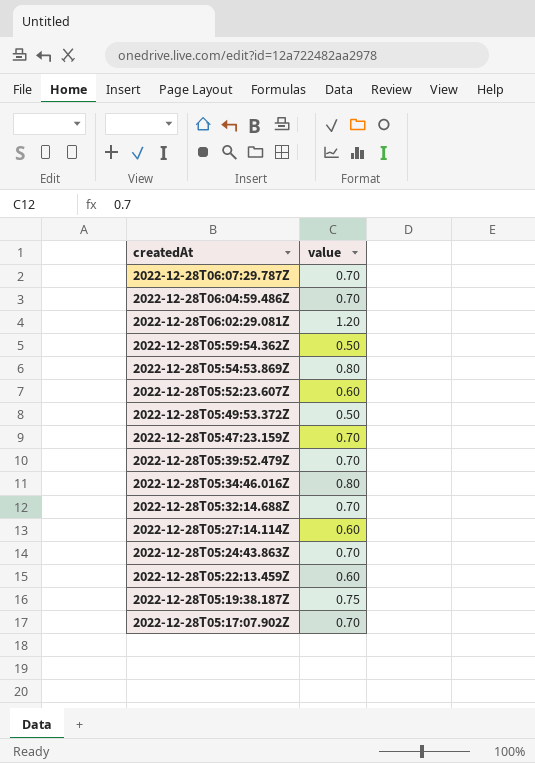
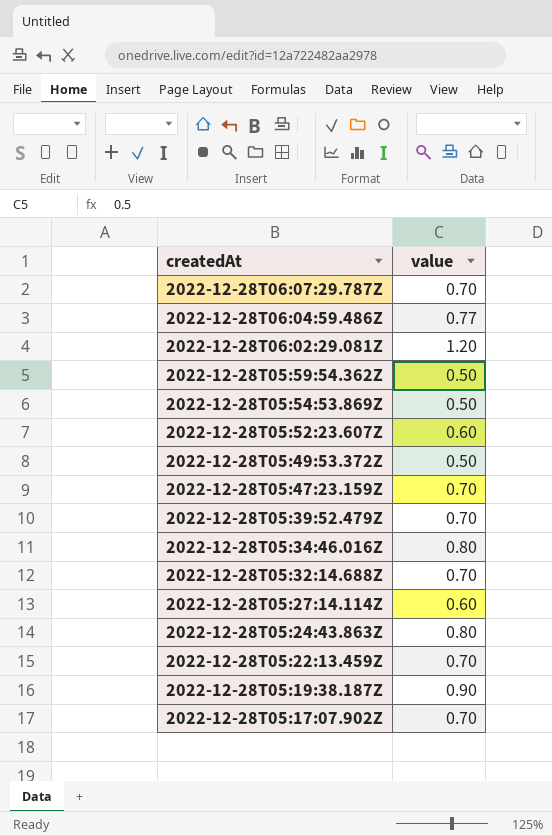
2022-12-28T06:04:59.486Z | value: 0.70 -> 0.77
2022-12-28T05:54:53.869Z | value: 0.80 -> 0.50
2022-12-28T05:24:43.863Z | value: 0.70 -> 0.80
2022-12-28T05:22:13.459Z | value: 0.60 -> 0.70
2022-12-28T05:19:38.187Z | value: 0.75 -> 0.90

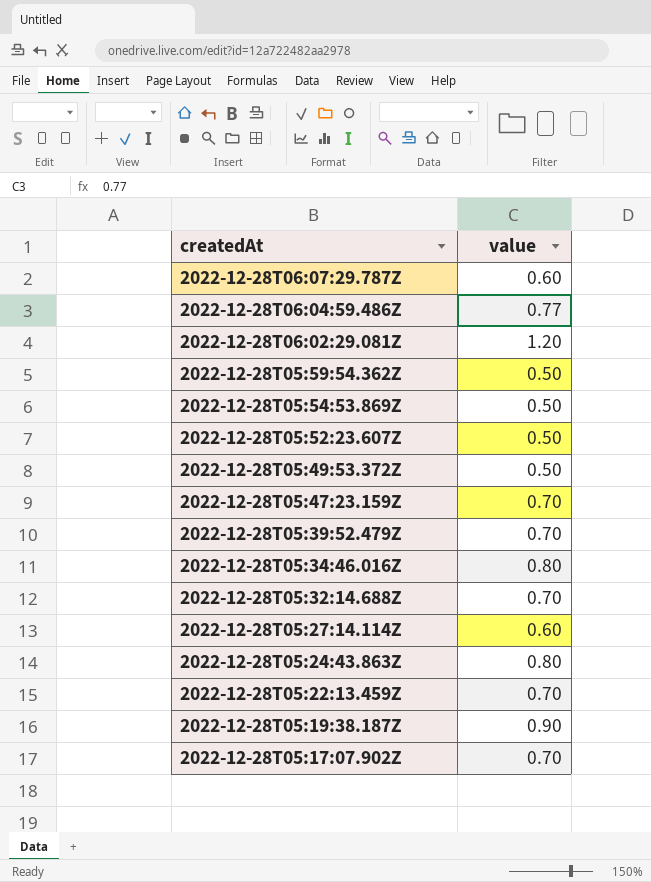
2022-12-28T06:07:29.787Z | value: 0.70 -> 0.60
2022-12-28T05:52:23.607Z | value: 0.60 -> 0.50

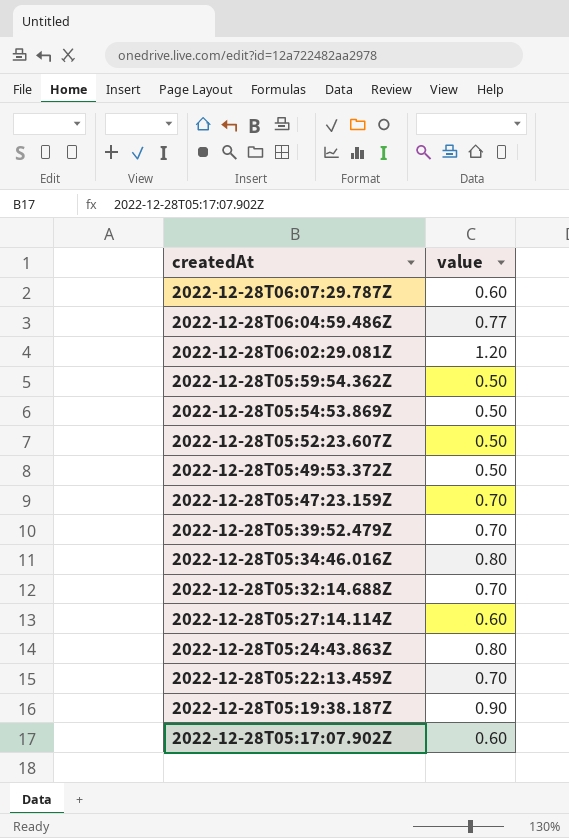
2022-12-28T05:17:07.902Z | value: 0.70 -> 0.60

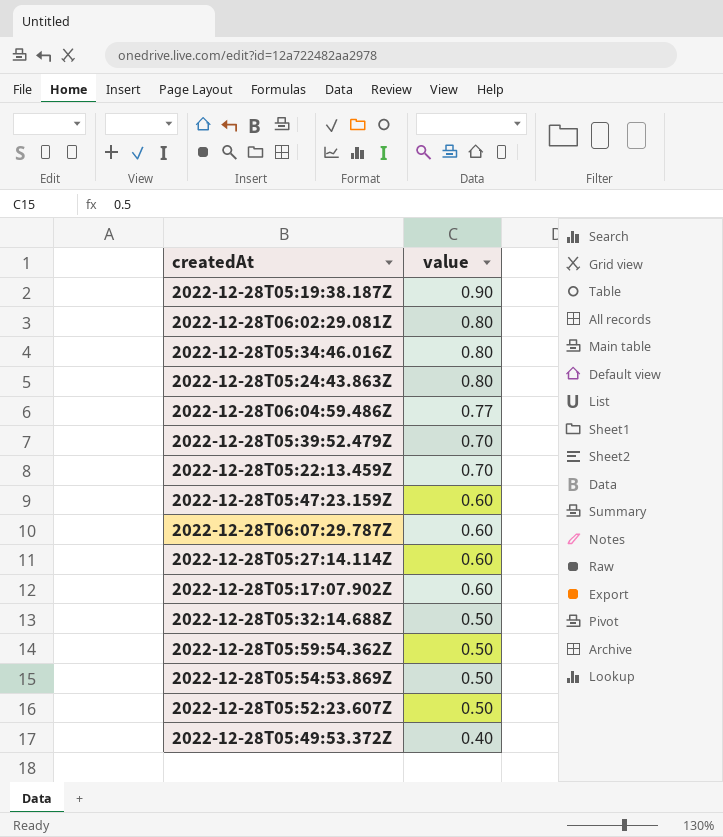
row order: createdAt descending -> value descending
2022-12-28T06:02:29.081Z | value: 1.20 -> 0.80
2022-12-28T05:47:23.159Z | value: 0.70 -> 0.60
2022-12-28T05:32:14.688Z | value: 0.70 -> 0.50
2022-12-28T05:49:53.372Z | value: 0.50 -> 0.40

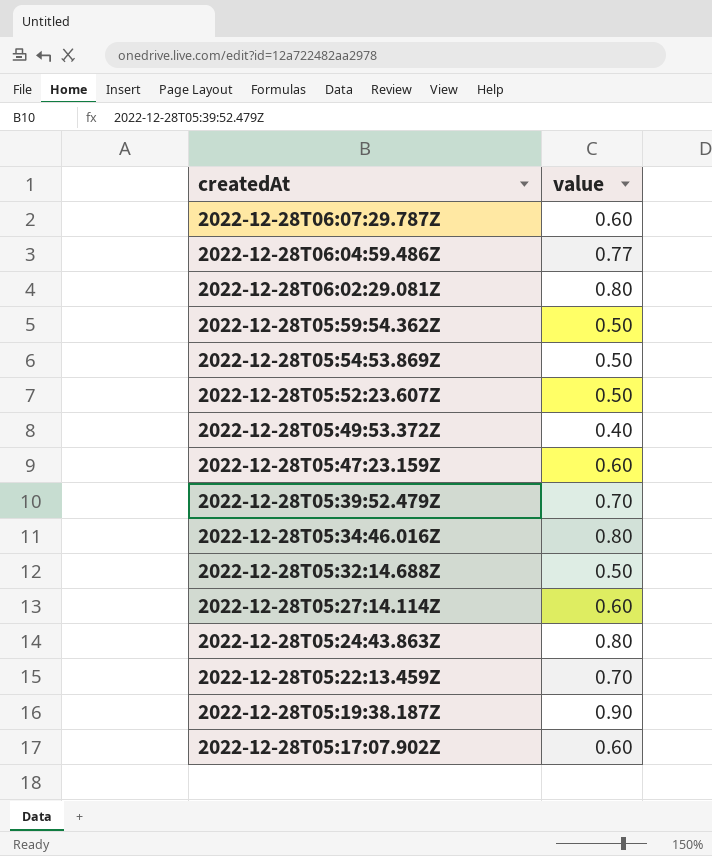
row order: value descending -> createdAt descending

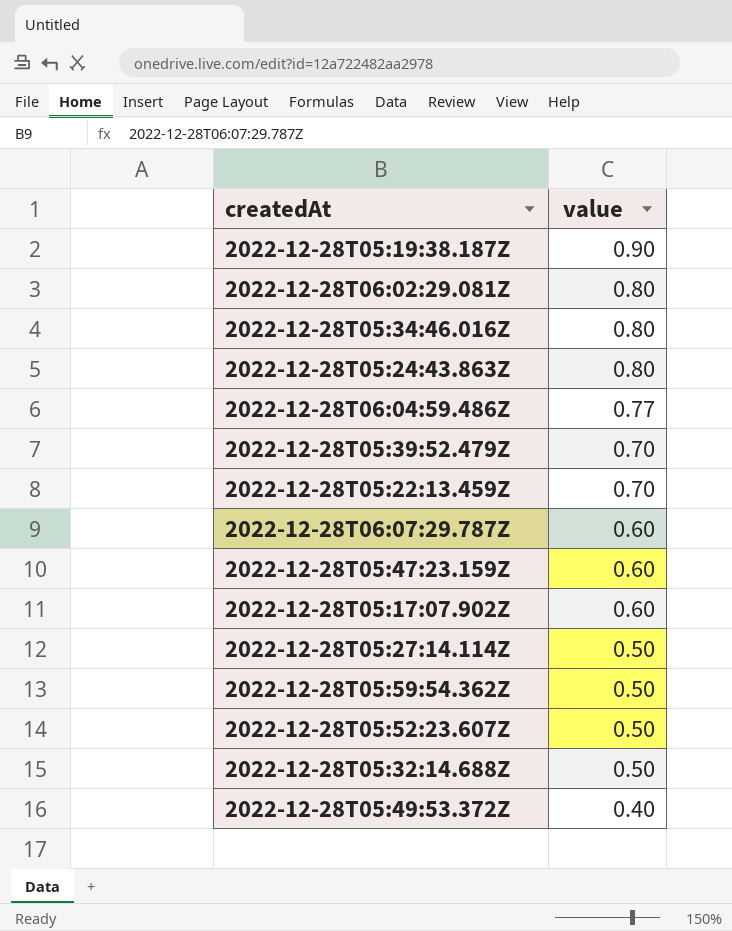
row order: createdAt descending -> value descending
row 2022-12-28T05:54:53.869Z: 0.50 -> none
2022-12-28T05:27:14.114Z | value: 0.60 -> 0.50

